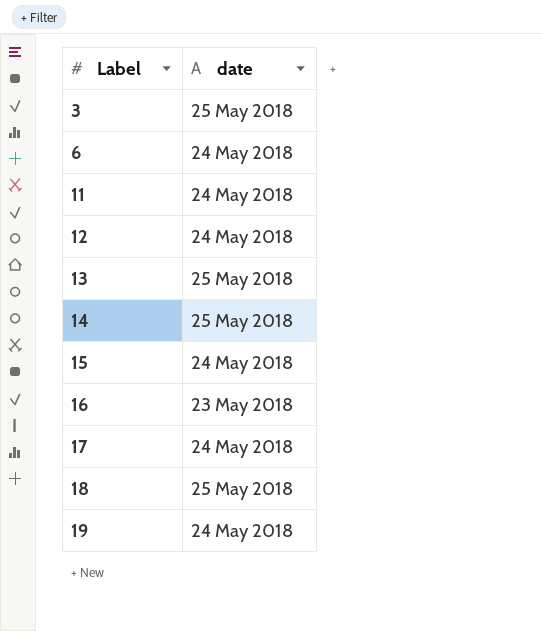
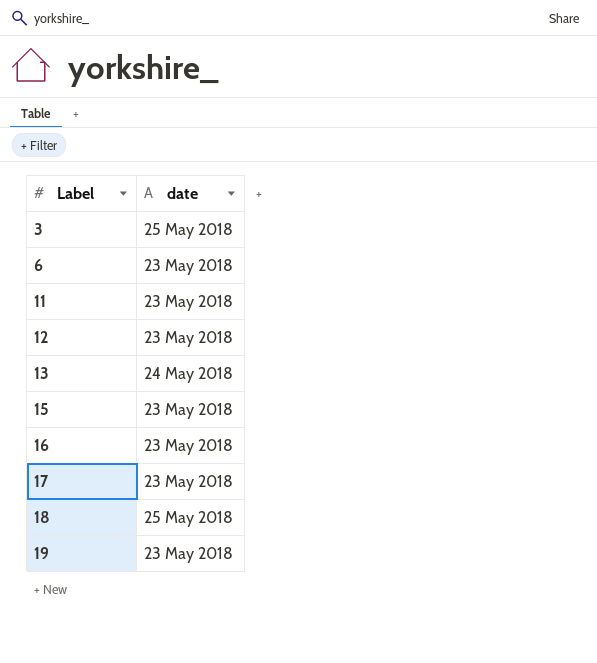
row 14: 25 May 2018 -> none
6 | date: 24 May 2018 -> 23 May 2018
11 | date: 24 May 2018 -> 23 May 2018
12 | date: 24 May 2018 -> 23 May 2018
13 | date: 25 May 2018 -> 24 May 2018
15 | date: 24 May 2018 -> 23 May 2018
17 | date: 24 May 2018 -> 23 May 2018
19 | date: 24 May 2018 -> 23 May 2018

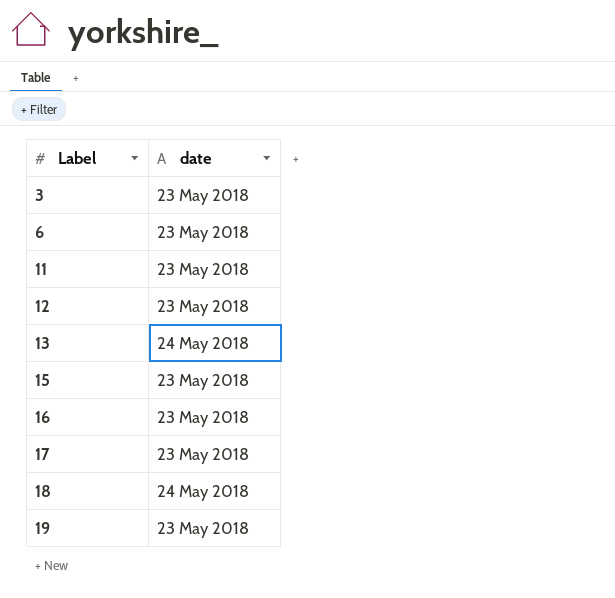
3 | date: 25 May 2018 -> 23 May 2018
18 | date: 25 May 2018 -> 24 May 2018

